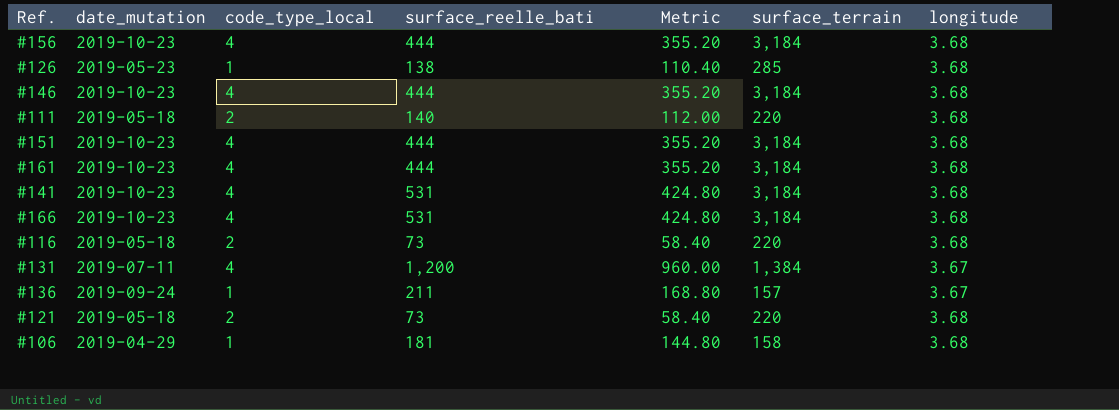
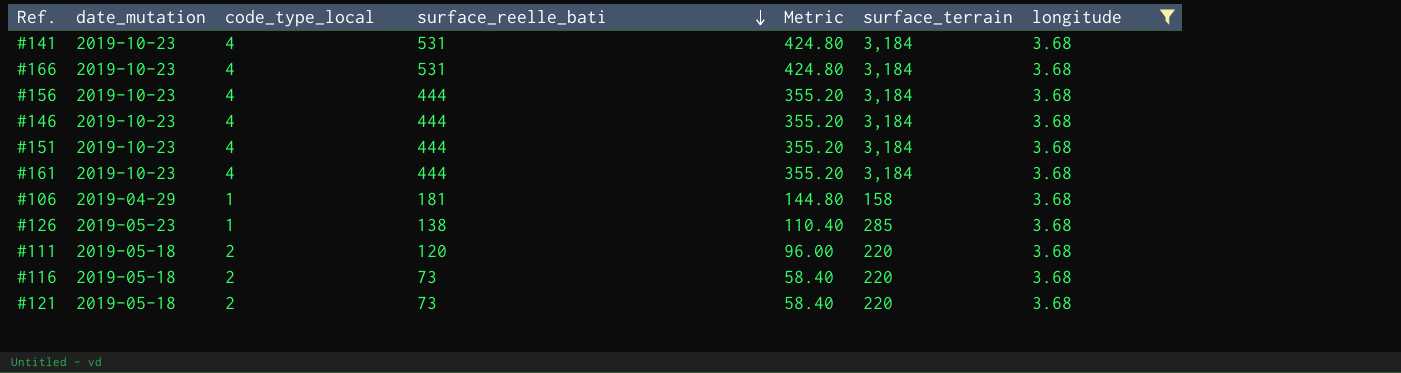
filter: none -> longitude = 3.68
row order: none -> surface_reelle_bati descending
#111 | surface_reelle_bati: 140 -> 120
#111 | Metric: 112.00 -> 96.00

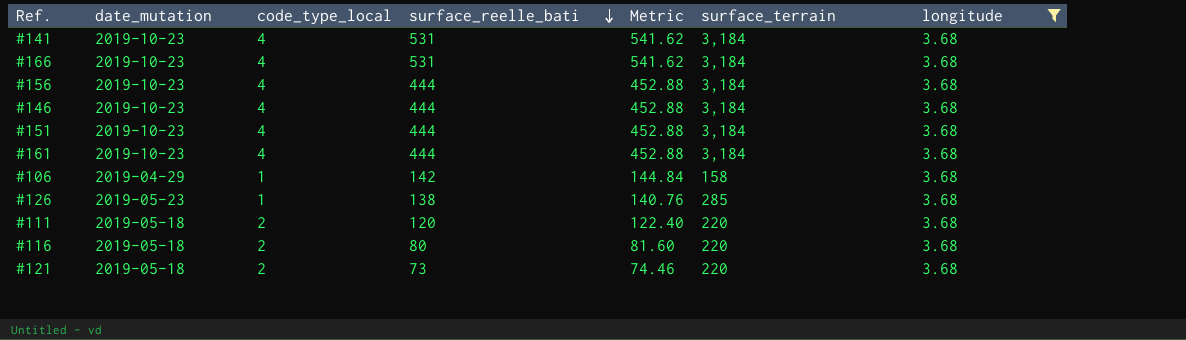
column Metric | formula: [surface_reelle_bati] * 0.8 -> [surface_reelle_bati] * 1.02
#106 | surface_reelle_bati: 181 -> 142
#116 | surface_reelle_bati: 73 -> 80

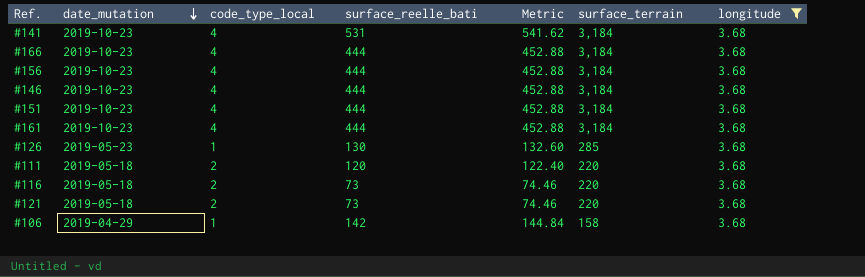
row order: surface_reelle_bati descending -> date_mutation descending
#166 | surface_reelle_bati: 531 -> 444
#166 | Metric: 541.62 -> 452.88
#126 | surface_reelle_bati: 138 -> 130
#126 | Metric: 140.76 -> 132.60
#116 | surface_reelle_bati: 80 -> 73
#116 | Metric: 81.60 -> 74.46

